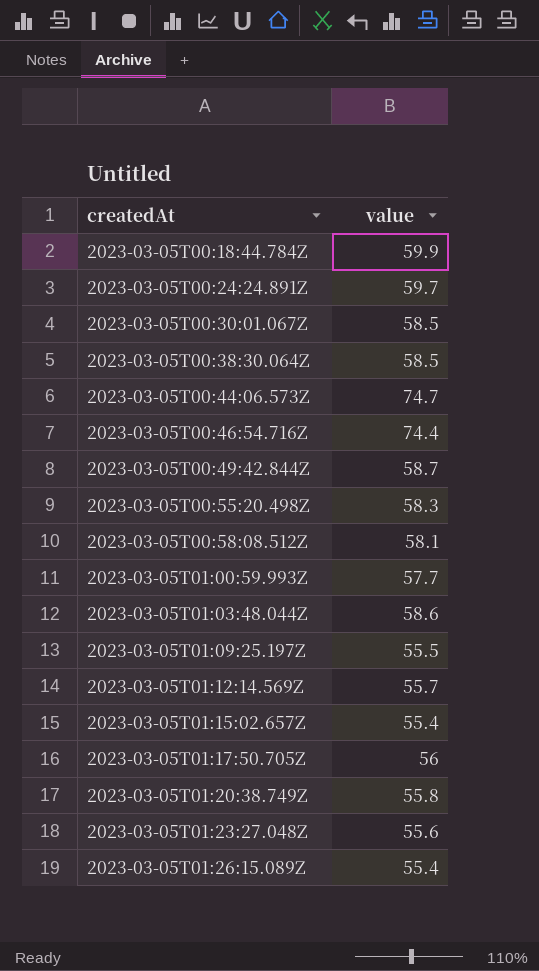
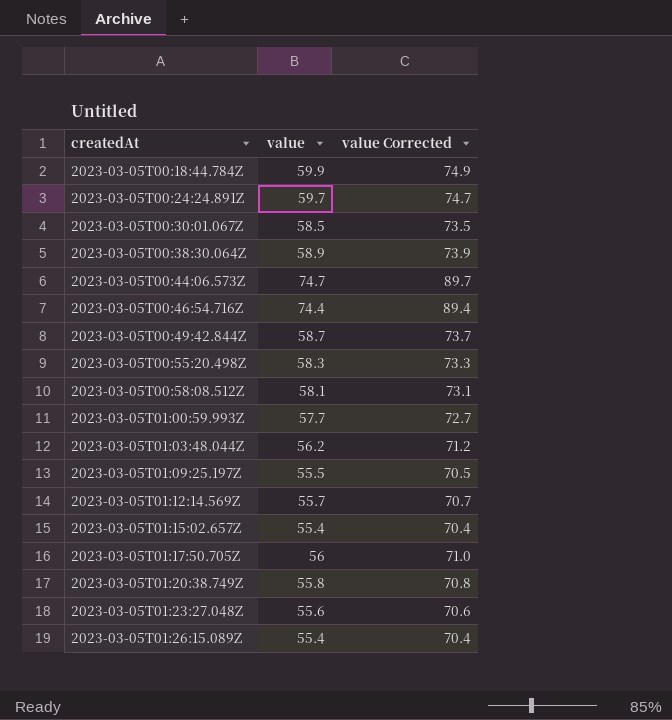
column value Corrected | formula: none -> [value] + 15
2023-03-05T00:38:30.064Z | value: 58.5 -> 58.9
2023-03-05T01:03:48.044Z | value: 58.6 -> 56.2

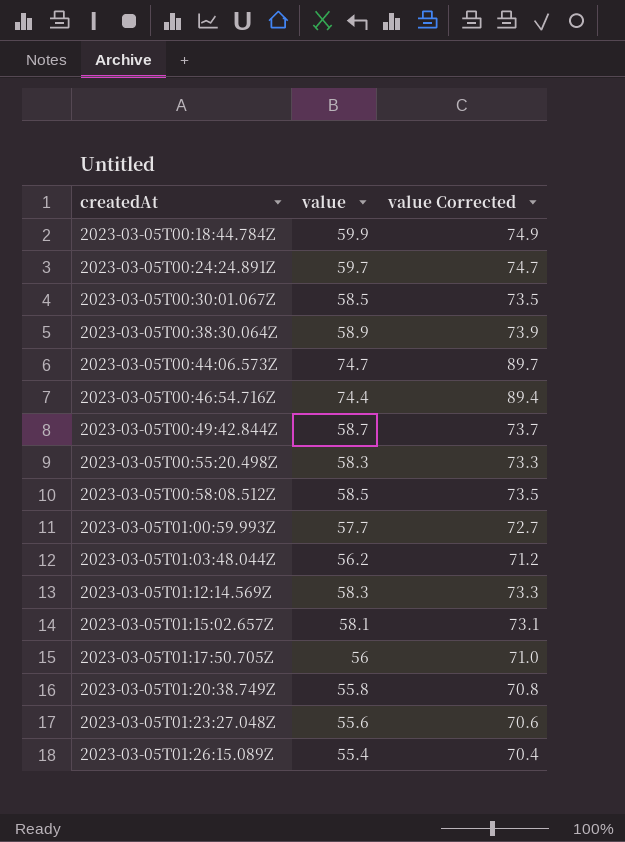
row 2023-03-05T01:09:25.197Z: 55.5 | 70.5 -> none
2023-03-05T00:58:08.512Z | value: 58.1 -> 58.5
2023-03-05T00:58:08.512Z | value Corrected: 73.1 -> 73.5
2023-03-05T01:12:14.569Z | value: 55.7 -> 58.3
2023-03-05T01:12:14.569Z | value Corrected: 70.7 -> 73.3
2023-03-05T01:15:02.657Z | value: 55.4 -> 58.1
2023-03-05T01:15:02.657Z | value Corrected: 70.4 -> 73.1

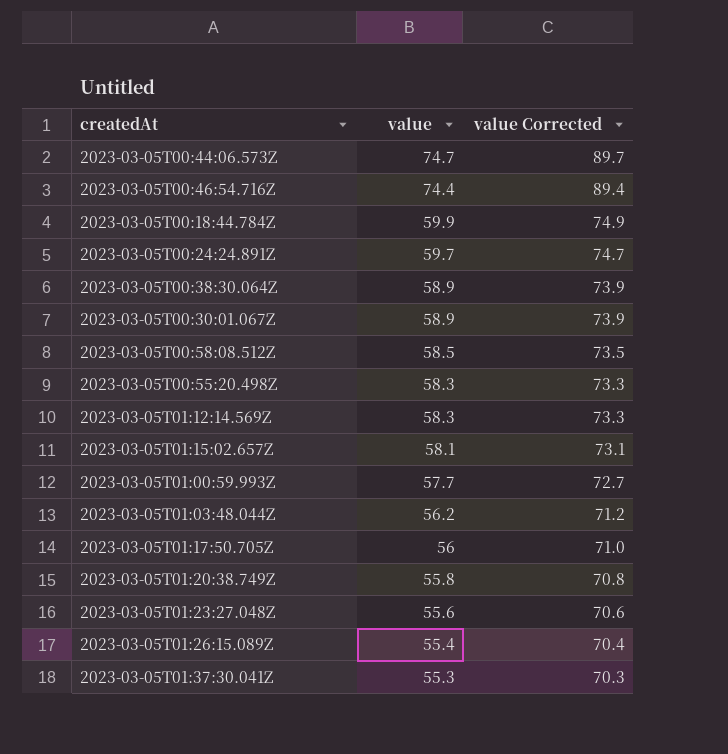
row order: createdAt ascending -> value descending
row 2023-03-05T00:49:42.844Z: 58.7 | 73.7 -> none
2023-03-05T00:30:01.067Z | value: 58.5 -> 58.9
2023-03-05T00:30:01.067Z | value Corrected: 73.5 -> 73.9
row 2023-03-05T01:37:30.041Z: none -> 55.3 | 70.3

